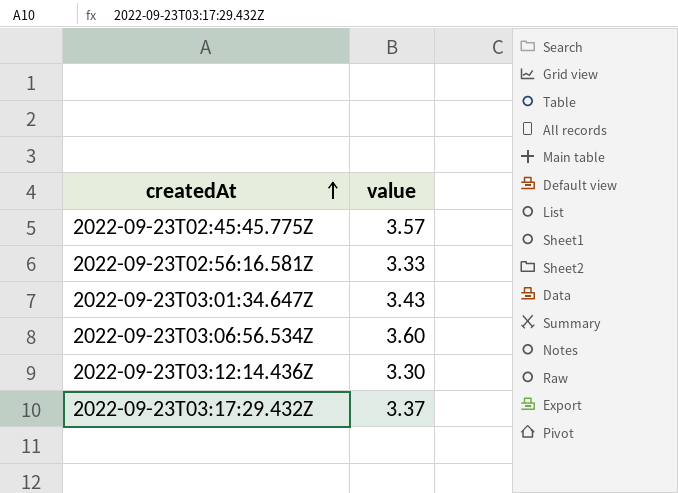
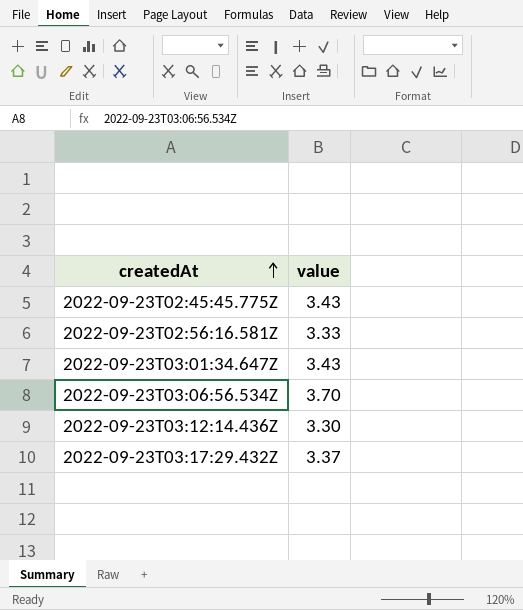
2022-09-23T02:45:45.775Z | value: 3.57 -> 3.43
2022-09-23T03:06:56.534Z | value: 3.60 -> 3.70

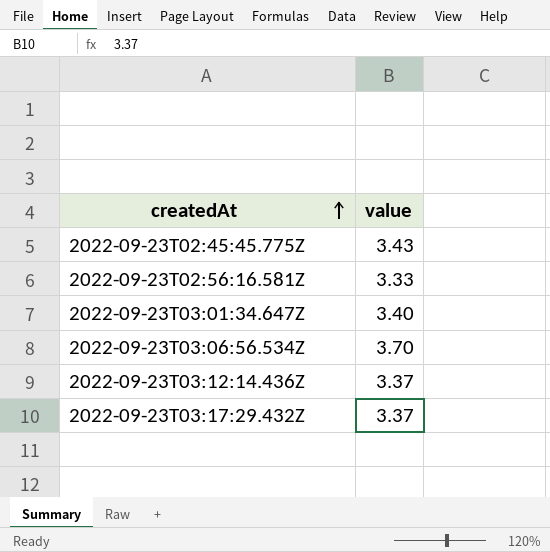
2022-09-23T03:01:34.647Z | value: 3.43 -> 3.40
2022-09-23T03:12:14.436Z | value: 3.30 -> 3.37

